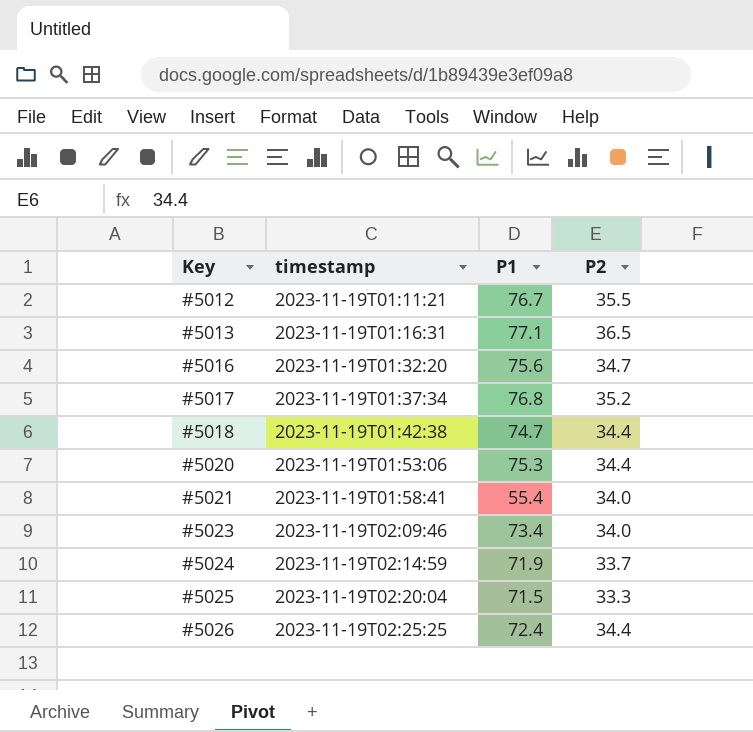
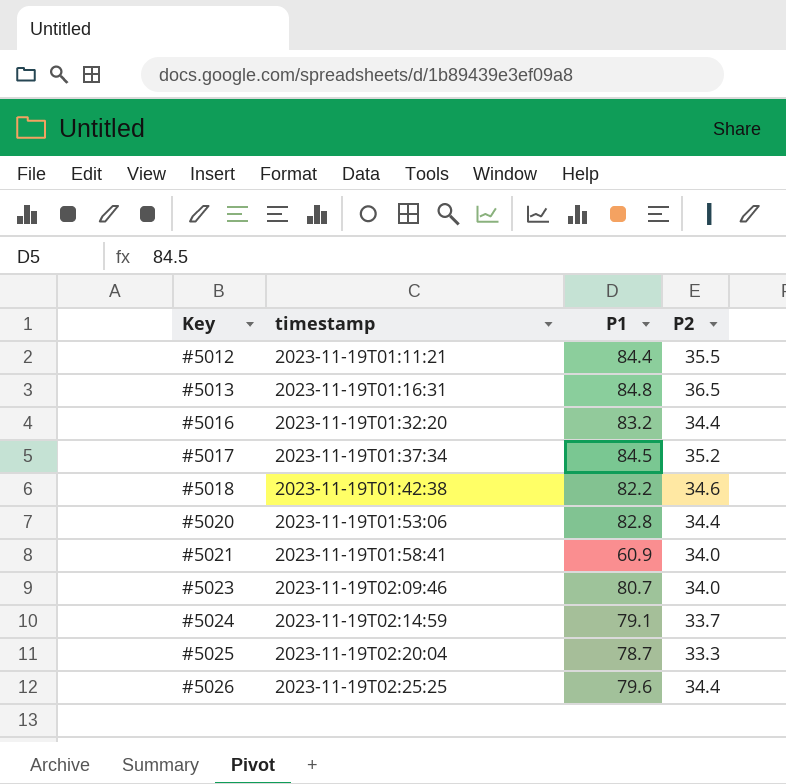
#5012 | P1: 76.7 -> 84.4
#5013 | P1: 77.1 -> 84.8
#5016 | P1: 75.6 -> 83.2
#5016 | P2: 34.7 -> 34.4
#5017 | P1: 76.8 -> 84.5
#5018 | P1: 74.7 -> 82.2
#5018 | P2: 34.4 -> 34.6
#5020 | P1: 75.3 -> 82.8
#5021 | P1: 55.4 -> 60.9
#5023 | P1: 73.4 -> 80.7
#5024 | P1: 71.9 -> 79.1
#5025 | P1: 71.5 -> 78.7
#5026 | P1: 72.4 -> 79.6

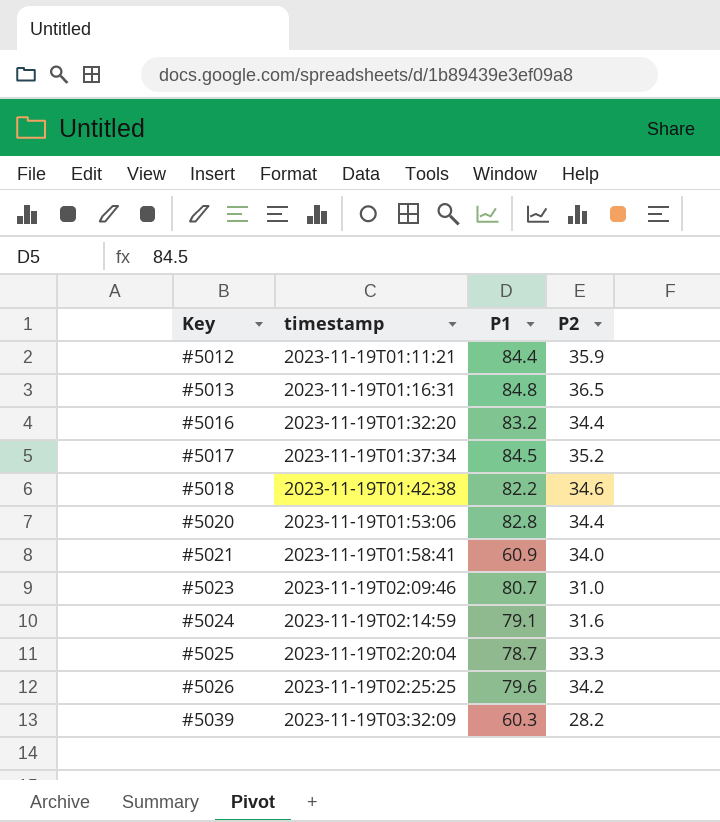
#5012 | P2: 35.5 -> 35.9
#5023 | P2: 34.0 -> 31.0
#5024 | P2: 33.7 -> 31.6
#5026 | P2: 34.4 -> 34.2
row #5039: none -> 2023-11-19T03:32:09 | 60.3 | 28.2

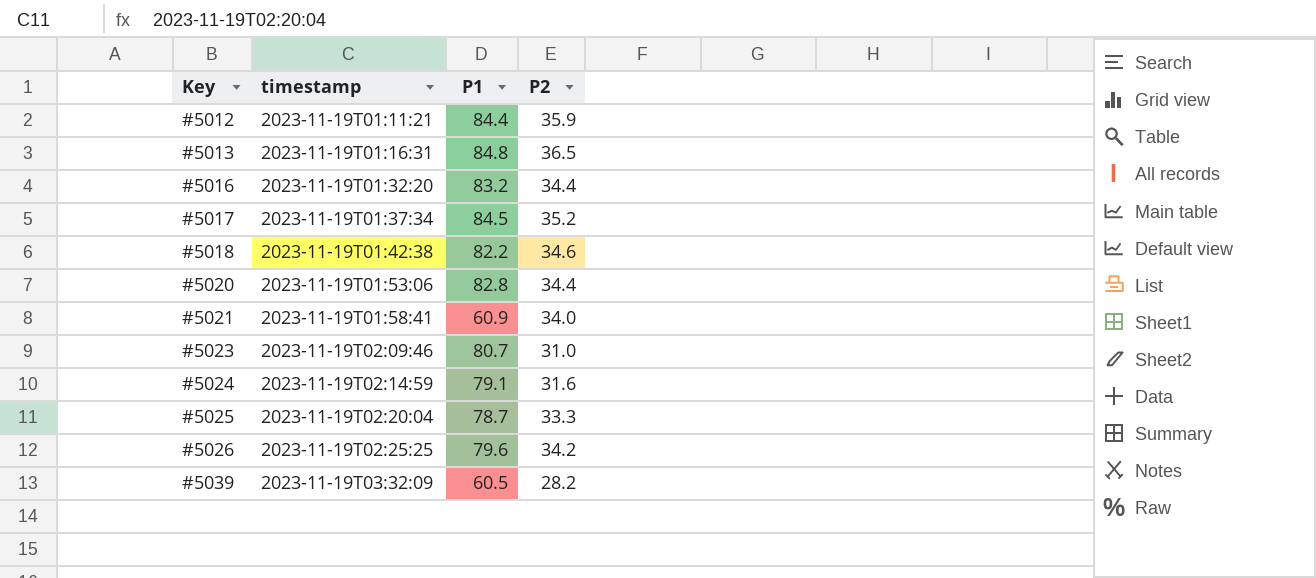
#5039 | P1: 60.3 -> 60.5

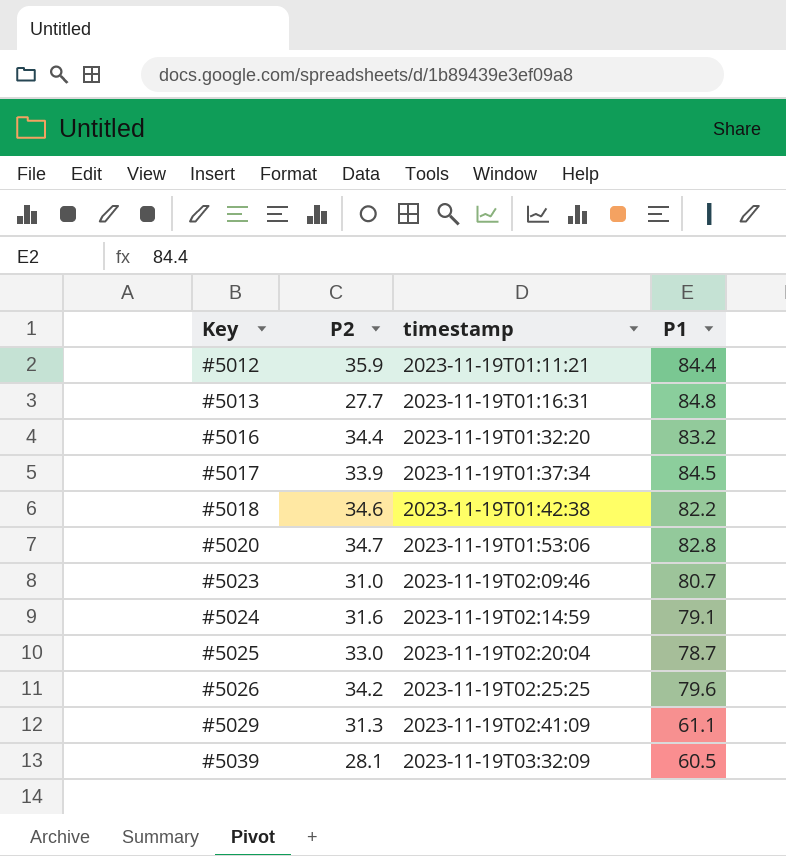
column P2 | position: 4 -> 2
row #5021: 2023-11-19T01:58:41 | 60.9 | 34.0 -> none
#5013 | P2: 36.5 -> 27.7
#5017 | P2: 35.2 -> 33.9
#5020 | P2: 34.4 -> 34.7
#5025 | P2: 33.3 -> 33.0
row #5029: none -> 31.3 | 2023-11-19T02:41:09 | 61.1
#5039 | P2: 28.2 -> 28.1

